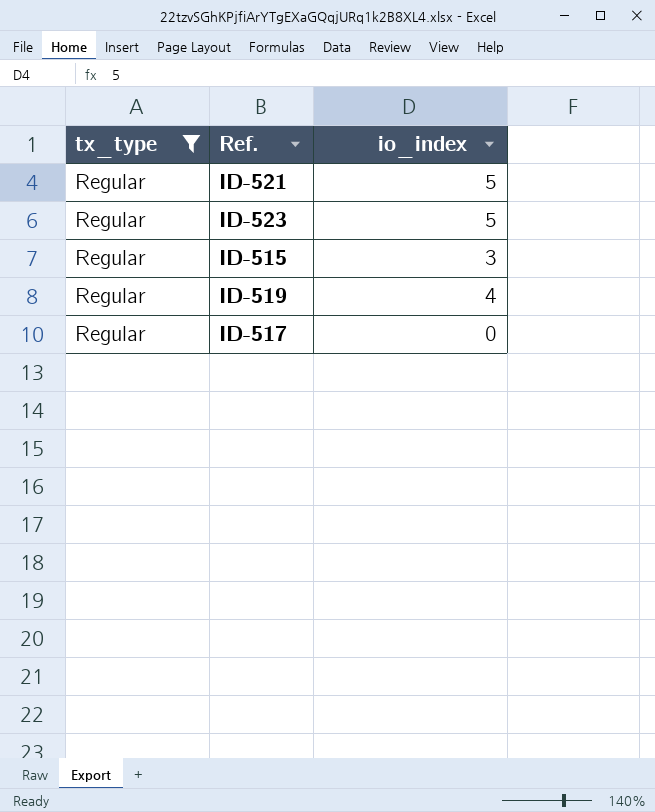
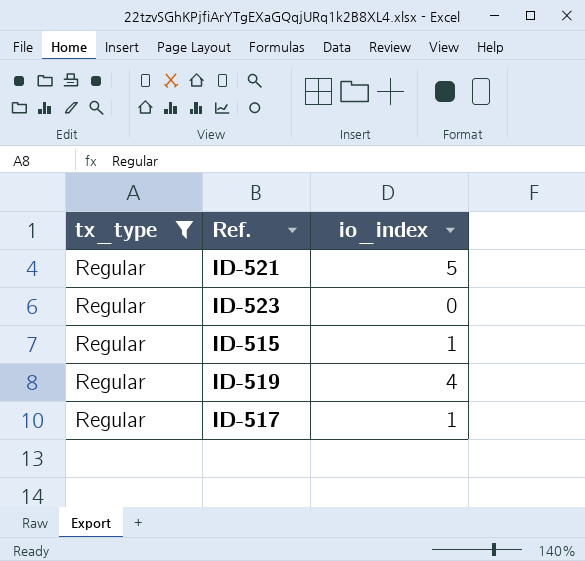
ID-523 | io_index: 5 -> 0
ID-515 | io_index: 3 -> 1
ID-517 | io_index: 0 -> 1

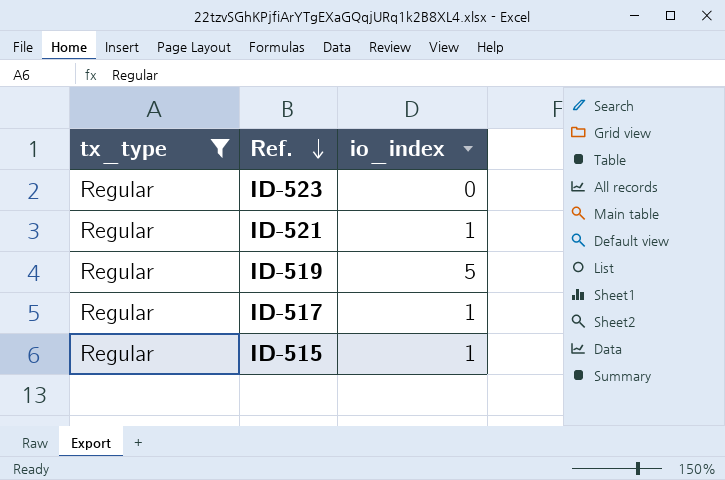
row order: none -> Ref. descending
ID-521 | io_index: 5 -> 1
ID-519 | io_index: 4 -> 5

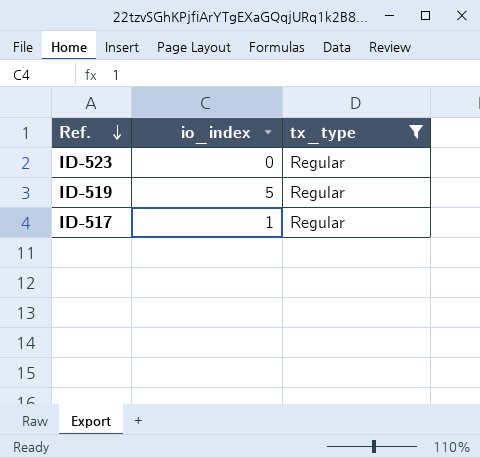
column tx_type | position: 1 -> 3
row ID-521: Regular | 1 -> none
row ID-515: Regular | 1 -> none

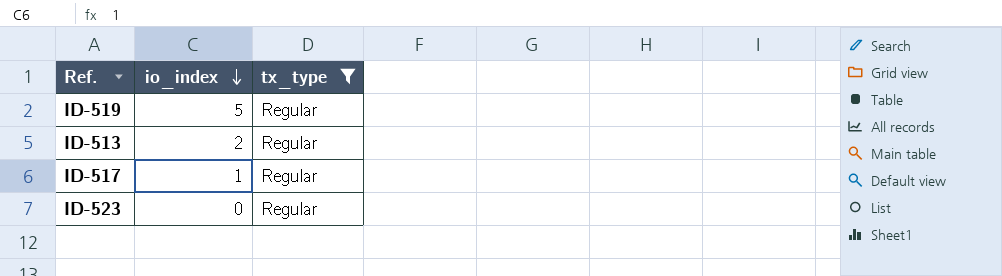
row order: Ref. descending -> io_index descending
row ID-513: none -> 2 | Regular

